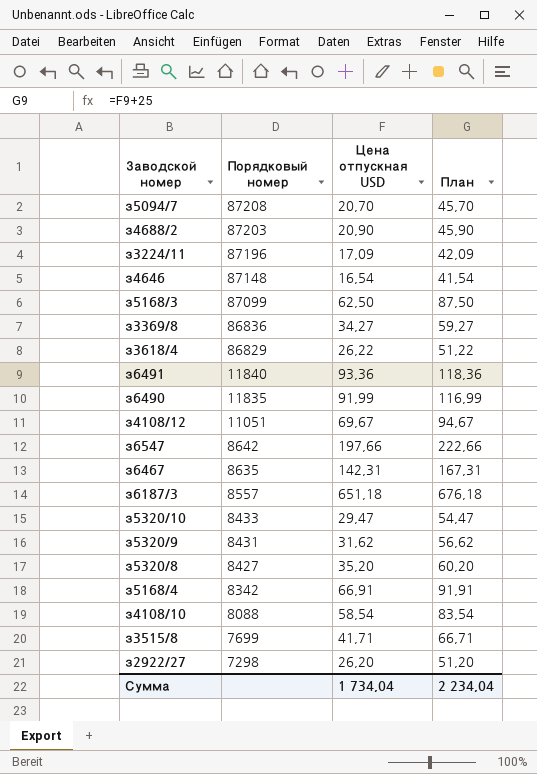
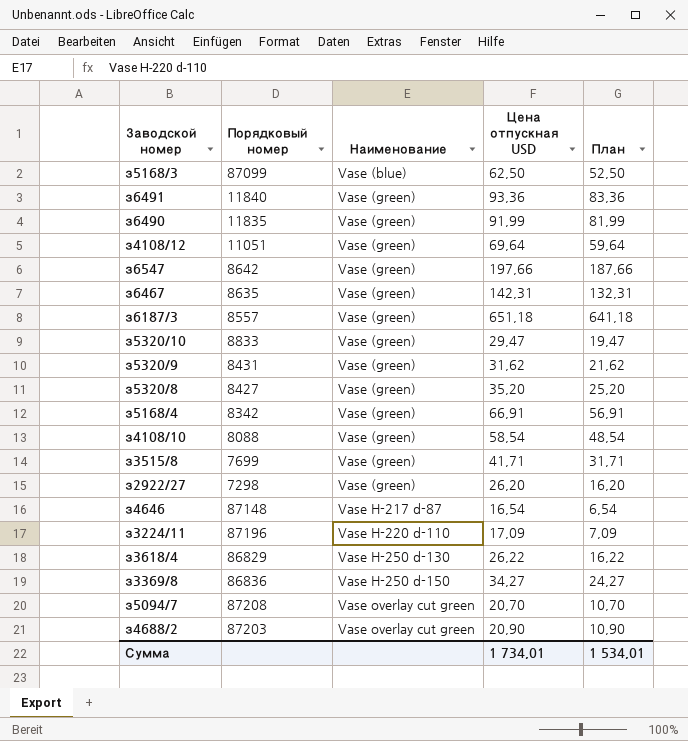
row order: Порядковый номер descending -> Наименование ascending
column Наименование | position: none -> 3
column План | formula: [Цена отпускная USD] + 25 -> [Цена отпускная USD] - 10
з4108/12 | Цена отпускная USD: 69,67 -> 69,64
з5320/10 | Порядковый номер: 8433 -> 8833
Сумма | Цена отпускная USD: 1 734,04 -> 1 734,01
Сумма | План: 2 234,04 -> 1 534,01

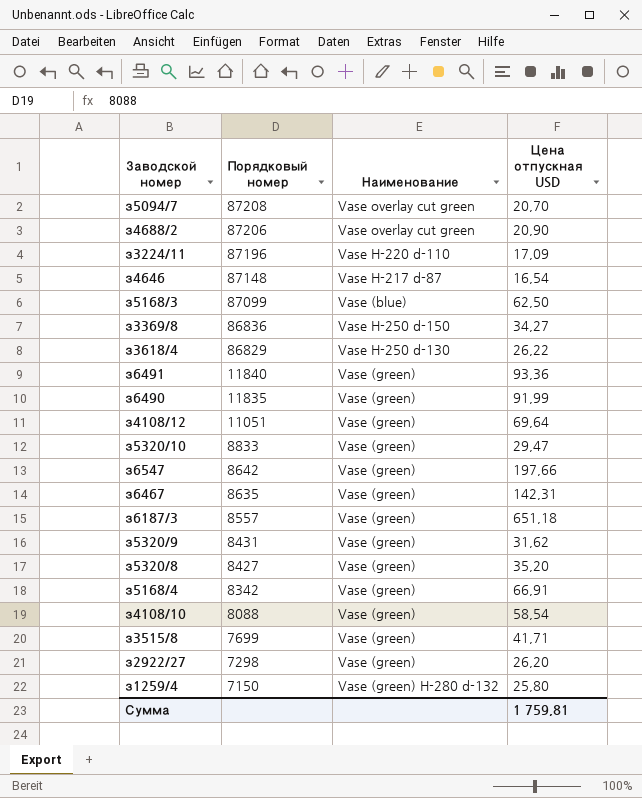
row order: Наименование ascending -> Порядковый номер descending
column План | formula: [Цена отпускная USD] - 10 -> none
з4688/2 | Порядковый номер: 87203 -> 87206
row з1259/4: none -> 7150 | Vase (green) H-280 d-132 | 25,80
Сумма | Цена отпускная USD: 1 734,01 -> 1 759,81

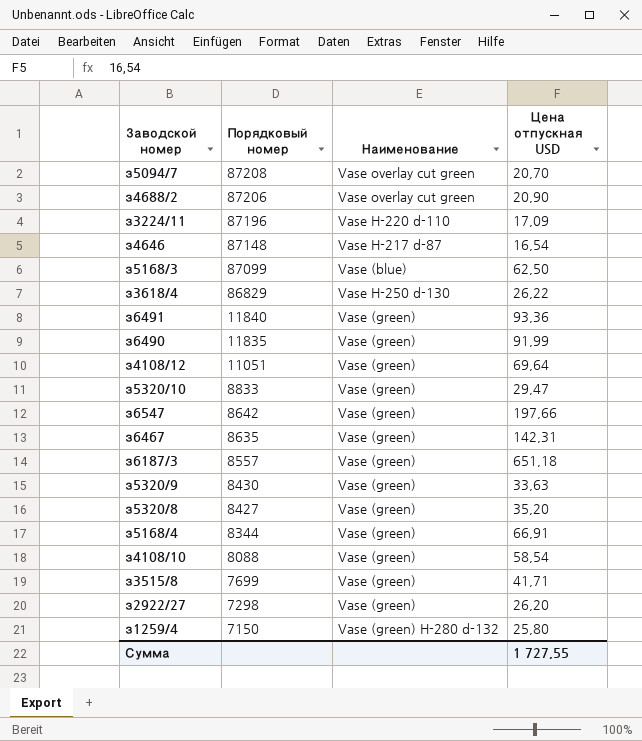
row з3369/8: 86836 | Vase H-250 d-150 | 34,27 -> none
з5320/9 | Порядковый номер: 8431 -> 8430
з5320/9 | Цена отпускная USD: 31,62 -> 33,63
з5168/4 | Порядковый номер: 8342 -> 8344
Сумма | Цена отпускная USD: 1 759,81 -> 1 727,55

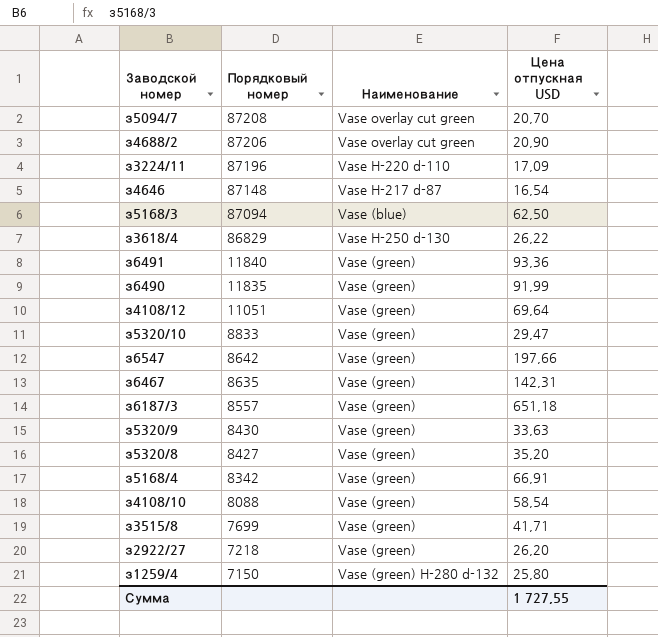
з5168/3 | Порядковый номер: 87099 -> 87094
з5168/4 | Порядковый номер: 8344 -> 8342
з2922/27 | Порядковый номер: 7298 -> 7218

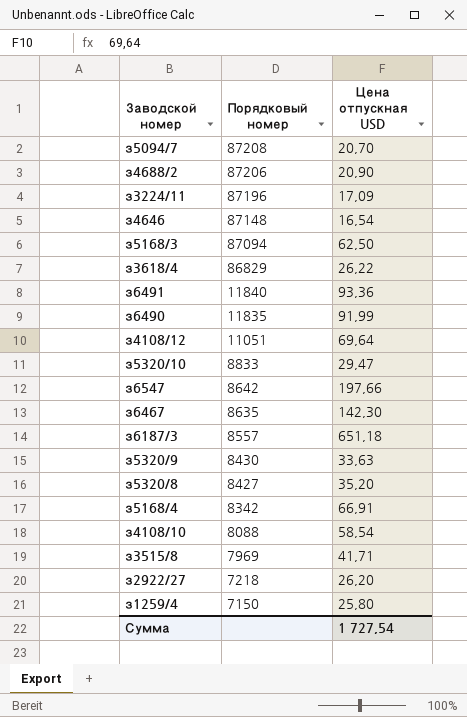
column Наименование | position: 3 -> none
з6467 | Цена отпускная USD: 142,31 -> 142,30
з3515/8 | Порядковый номер: 7699 -> 7969
Сумма | Цена отпускная USD: 1 727,55 -> 1 727,54

